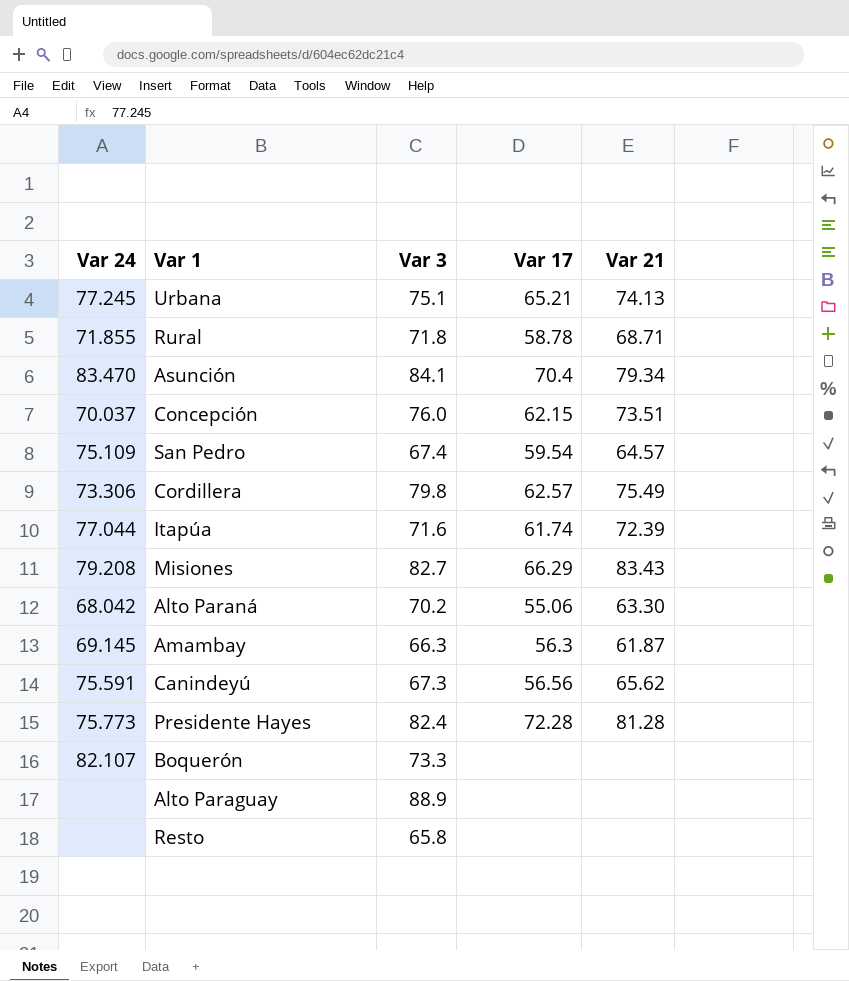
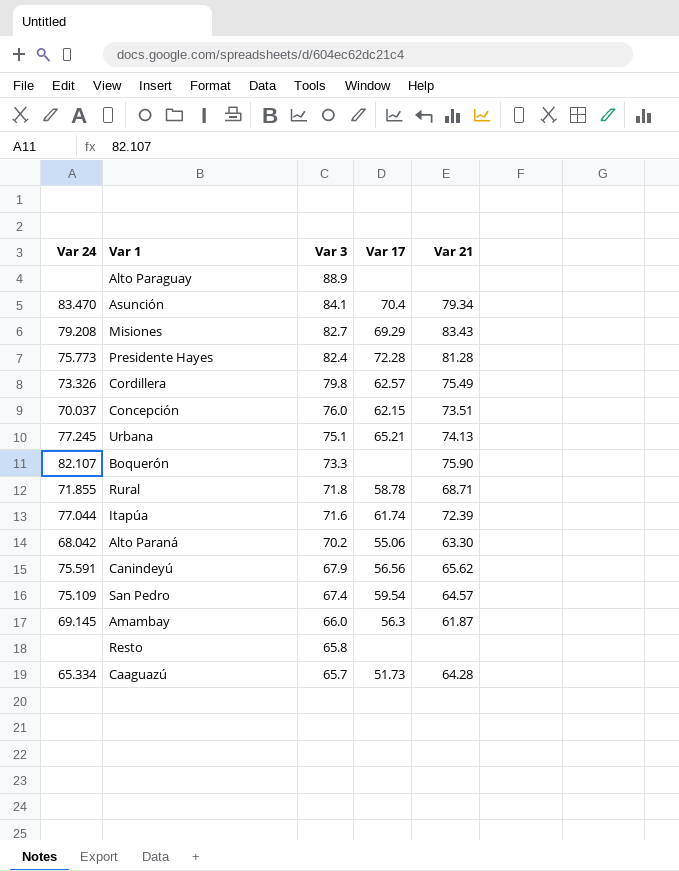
row order: none -> Var 3 descending
Misiones | Var 17: 66.29 -> 69.29
Cordillera | Var 24: 73.306 -> 73.326
Boquerón | Var 21: none -> 75.90
Canindeyú | Var 3: 67.3 -> 67.9
Amambay | Var 3: 66.3 -> 66.0
row Caaguazú: none -> 65.334 | 65.7 | 51.73 | 64.28

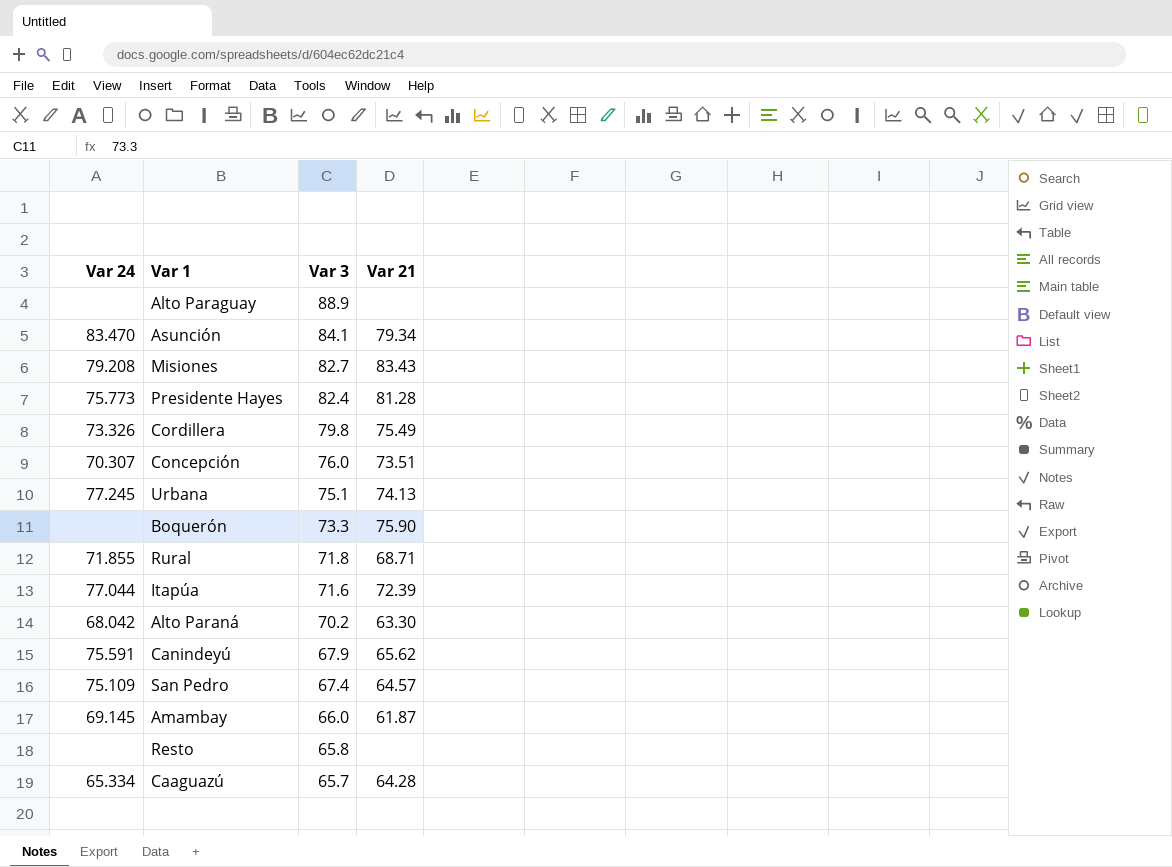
column Var 17 | position: 4 -> none
Concepción | Var 24: 70.037 -> 70.307
Boquerón | Var 24: 82.107 -> none

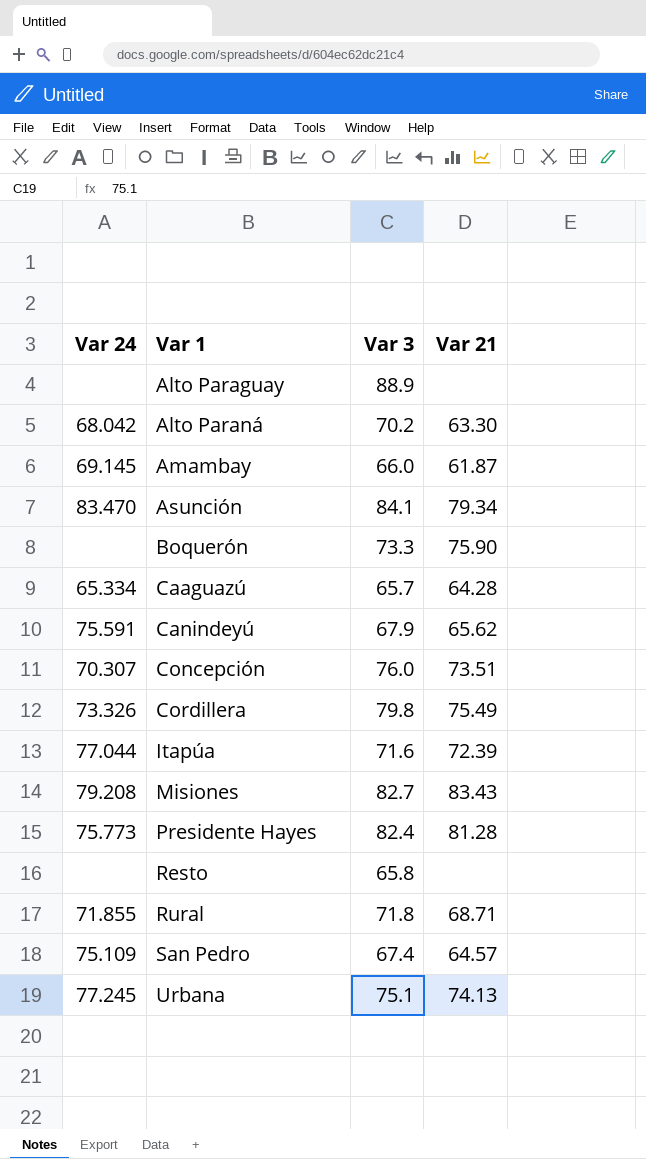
row order: Var 3 descending -> Var 1 ascending

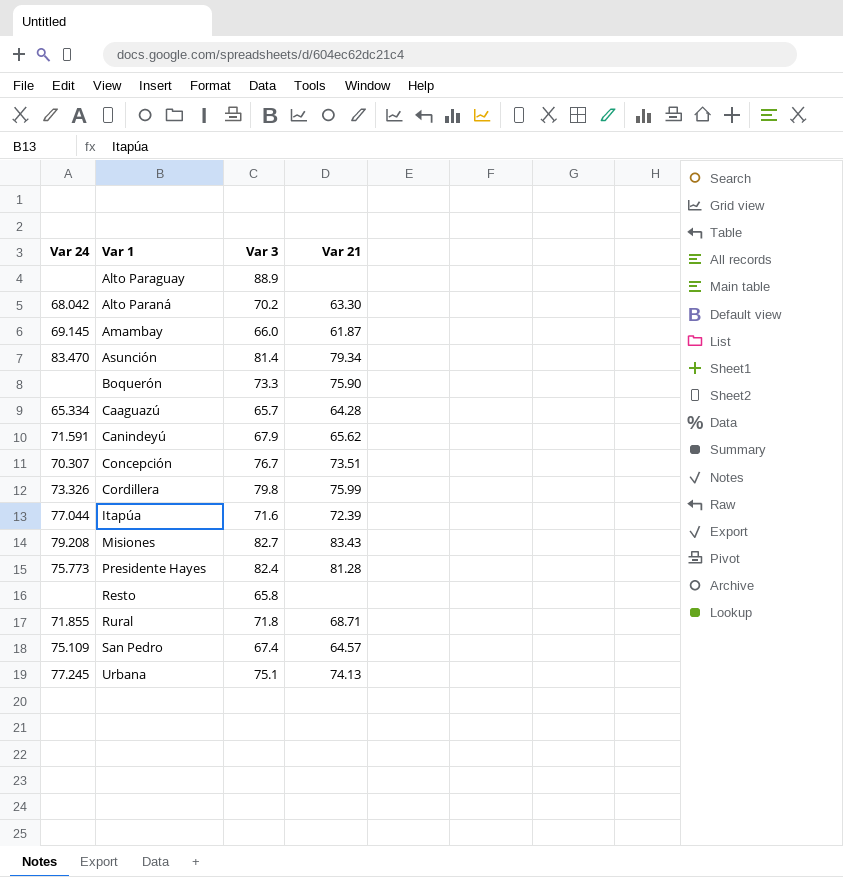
Asunción | Var 3: 84.1 -> 81.4
Canindeyú | Var 24: 75.591 -> 71.591
Concepción | Var 3: 76.0 -> 76.7
Cordillera | Var 21: 75.49 -> 75.99

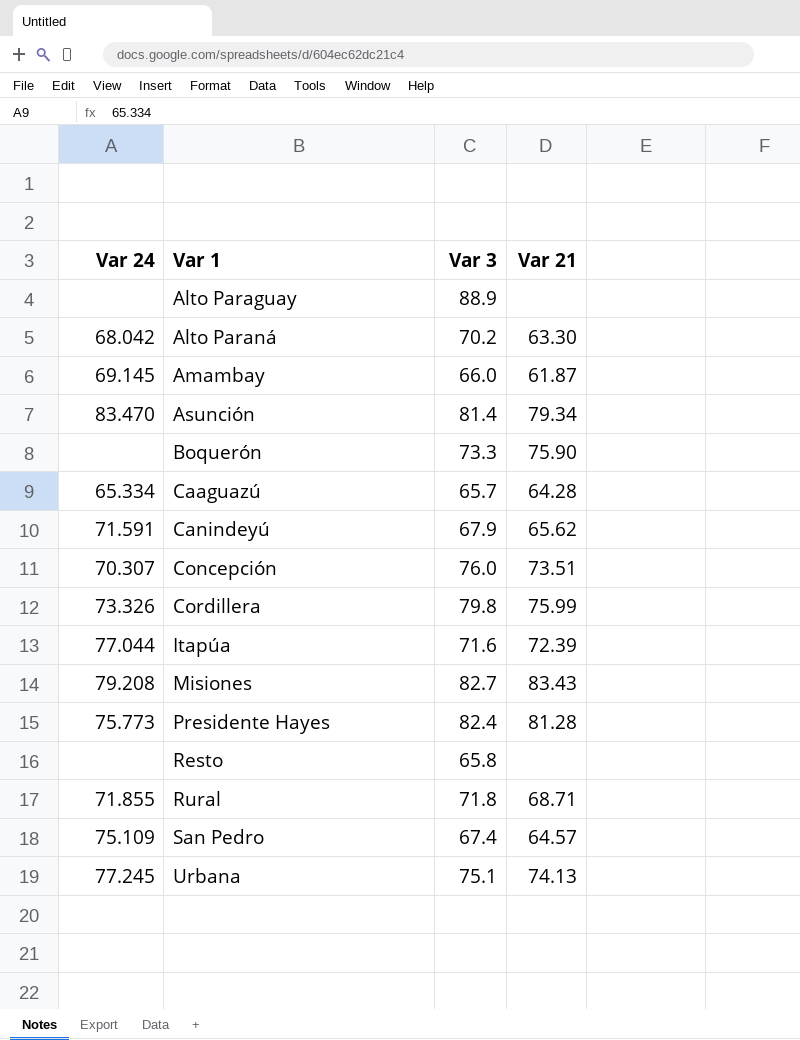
Concepción | Var 3: 76.7 -> 76.0

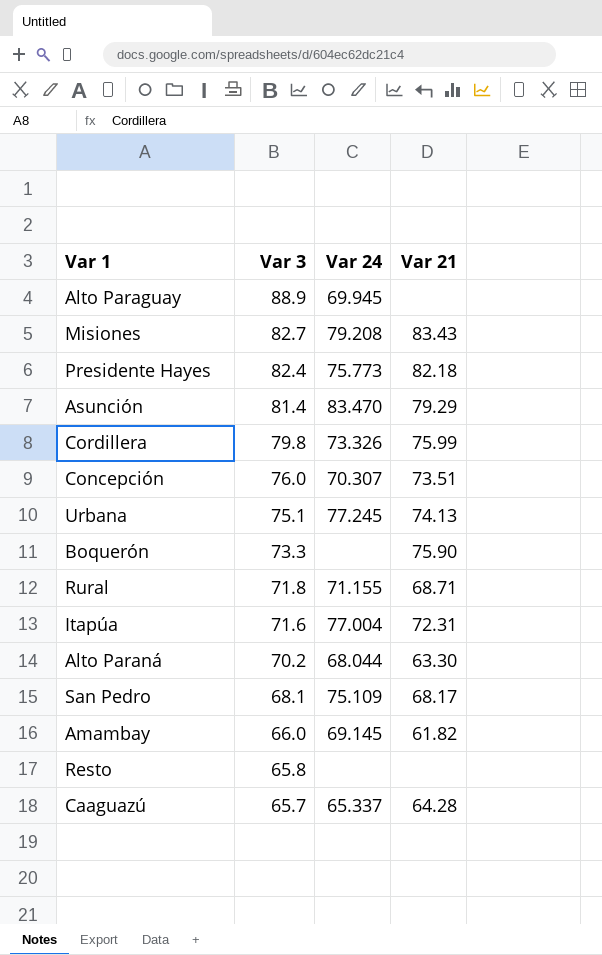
row order: Var 1 ascending -> Var 3 descending
column Var 24 | position: 1 -> 3
row Canindeyú: 71.591 | 67.9 | 65.62 -> none
Alto Paraguay | Var 24: none -> 69.945
Presidente Hayes | Var 21: 81.28 -> 82.18
Asunción | Var 21: 79.34 -> 79.29
Rural | Var 24: 71.855 -> 71.155
Itapúa | Var 24: 77.044 -> 77.004
Itapúa | Var 21: 72.39 -> 72.31
Alto Paraná | Var 24: 68.042 -> 68.044
San Pedro | Var 3: 67.4 -> 68.1
San Pedro | Var 21: 64.57 -> 68.17
Amambay | Var 21: 61.87 -> 61.82
Caaguazú | Var 24: 65.334 -> 65.337

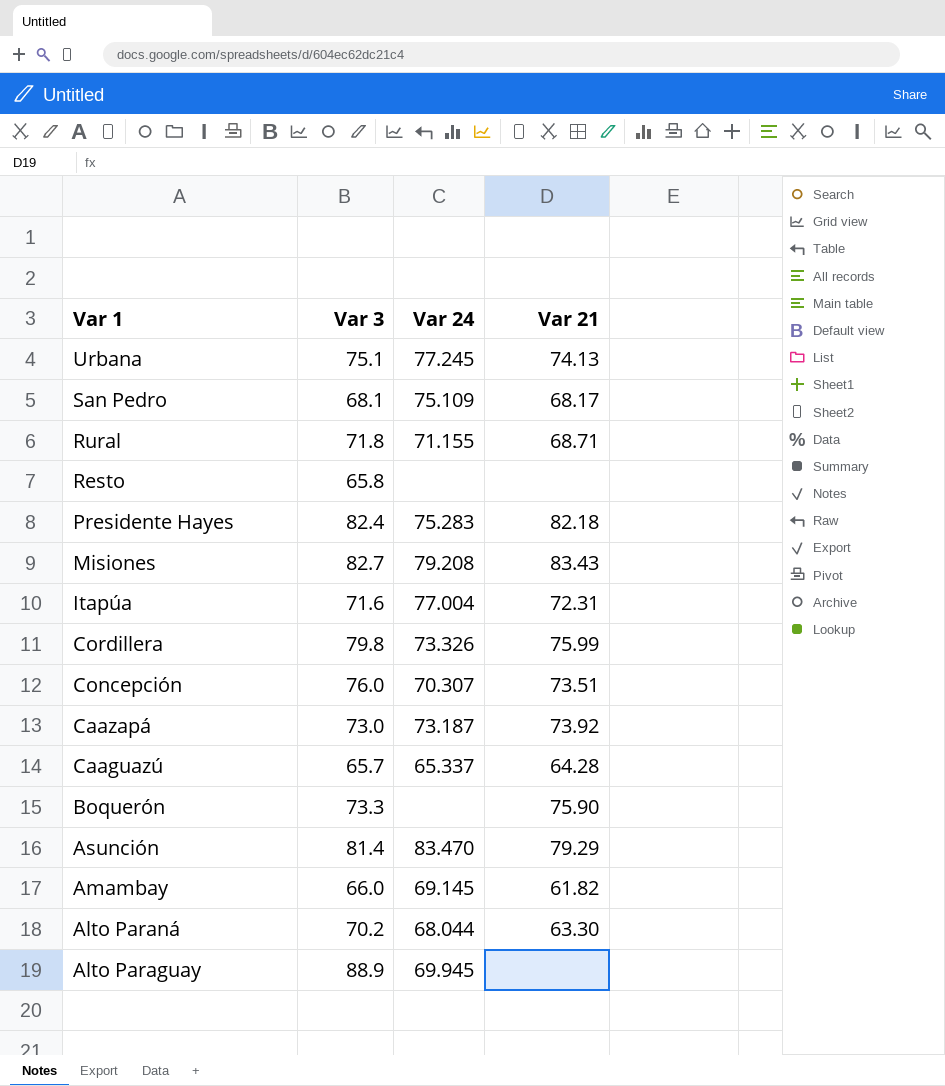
row order: Var 3 descending -> Var 1 descending
Presidente Hayes | Var 24: 75.773 -> 75.283
row Caazapá: none -> 73.0 | 73.187 | 73.92

